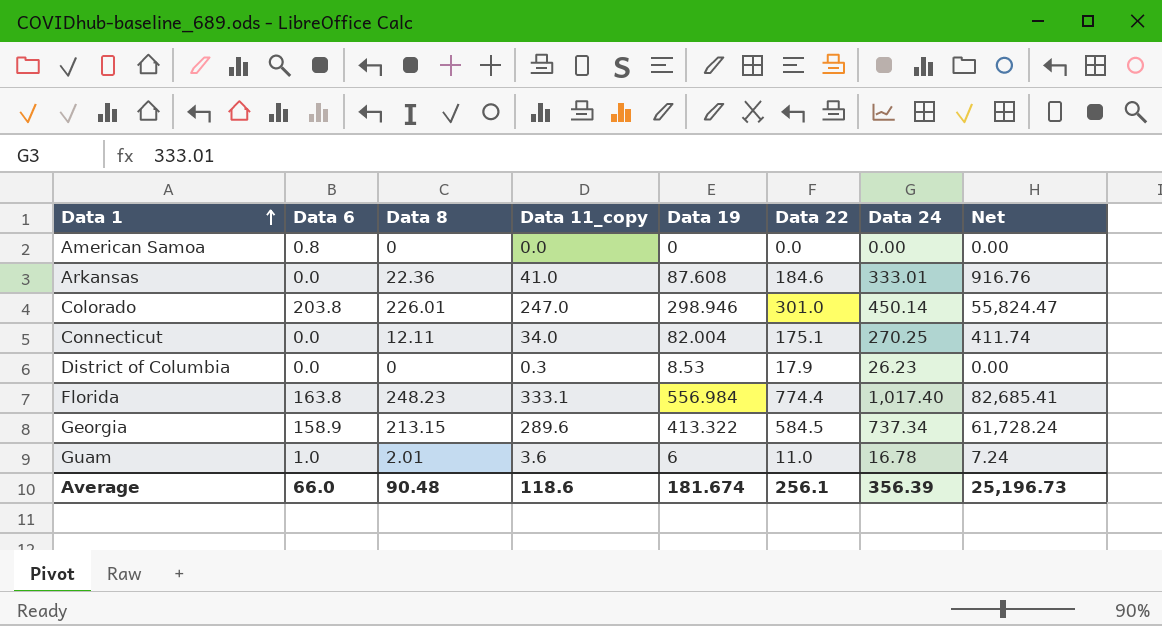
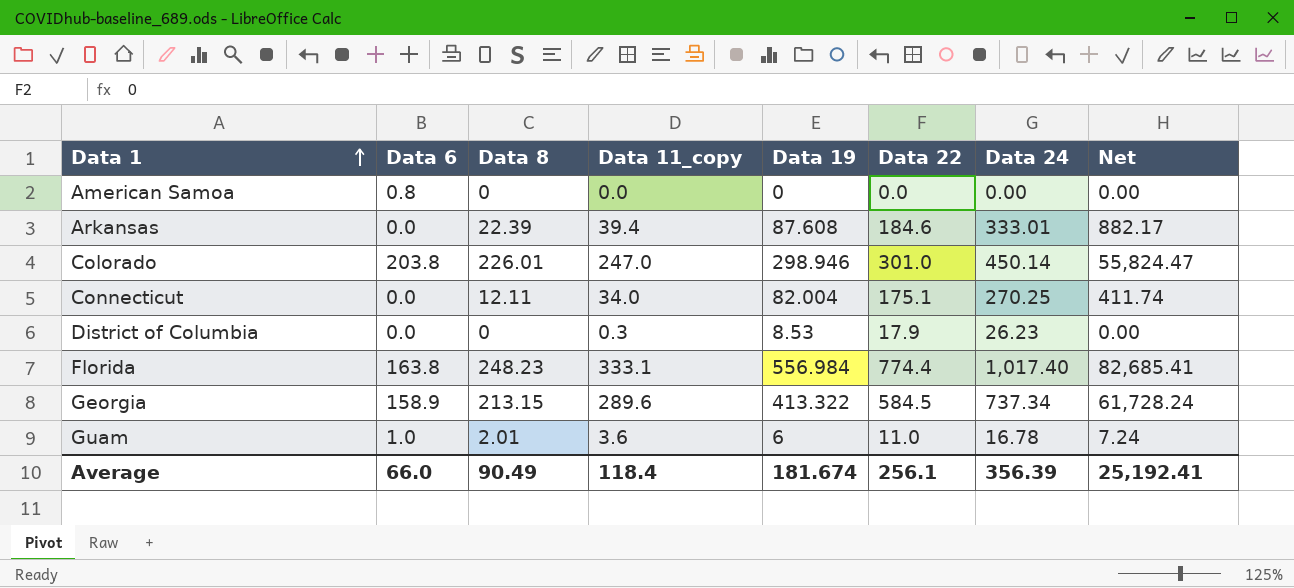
Arkansas | Data 8: 22.36 -> 22.39
Arkansas | Data 11_copy: 41.0 -> 39.4
Arkansas | Net: 916.76 -> 882.17
Average | Data 8: 90.48 -> 90.49
Average | Data 11_copy: 118.6 -> 118.4
Average | Net: 25,196.73 -> 25,192.41

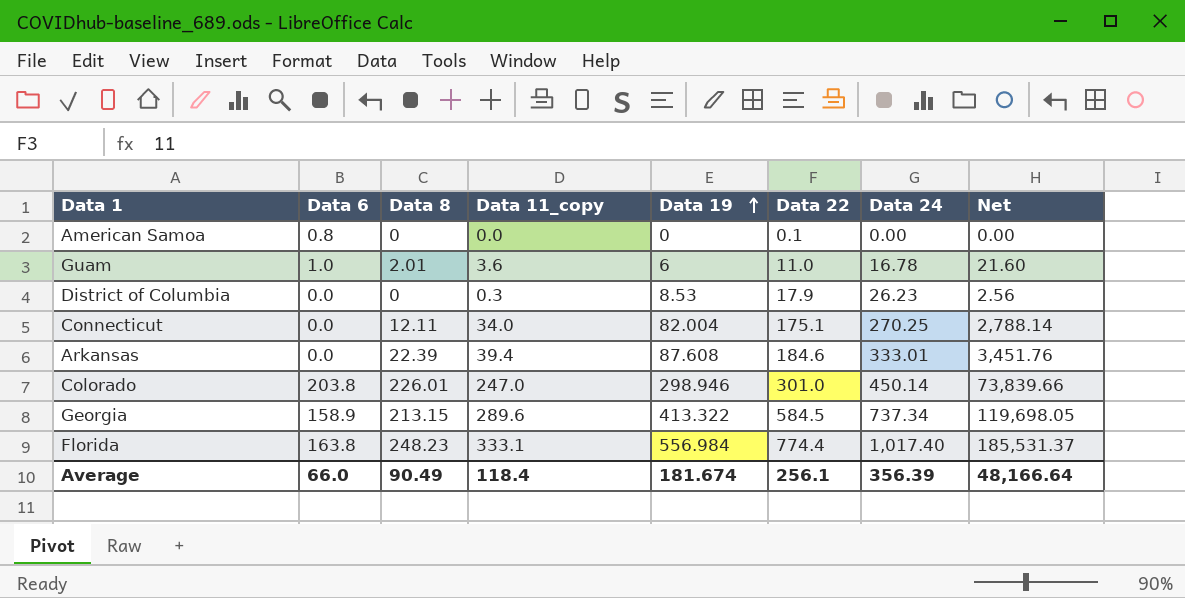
row order: Data 1 ascending -> Data 19 ascending
column Net | formula: [Data 8] * [Data 11_copy] -> [Data 11_copy] * [Data 19]
American Samoa | Data 22: 0.0 -> 0.1
Average | Net: 25,192.41 -> 48,166.64

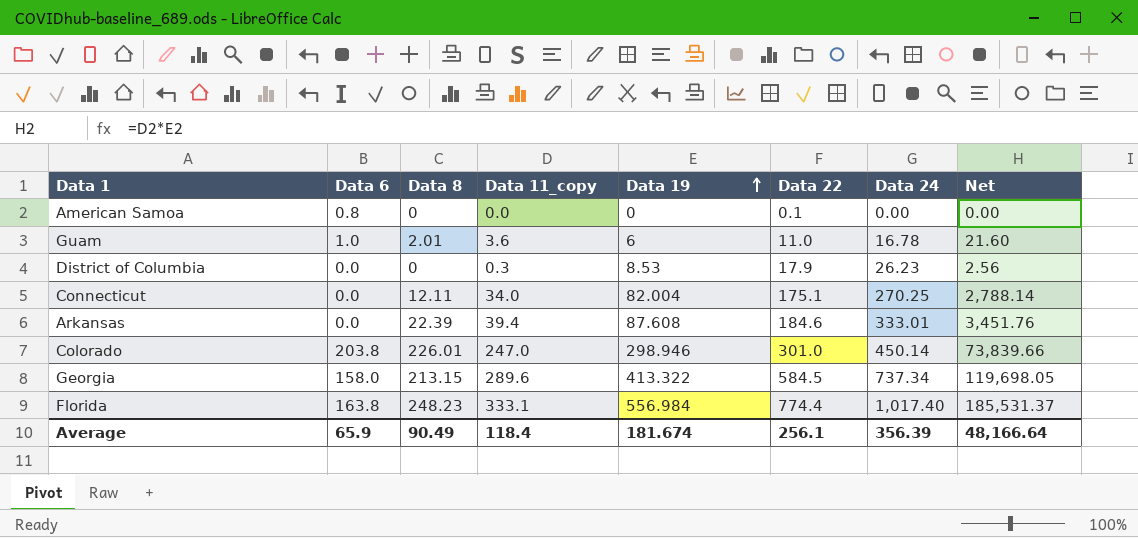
Georgia | Data 6: 158.9 -> 158.0
Average | Data 6: 66.0 -> 65.9

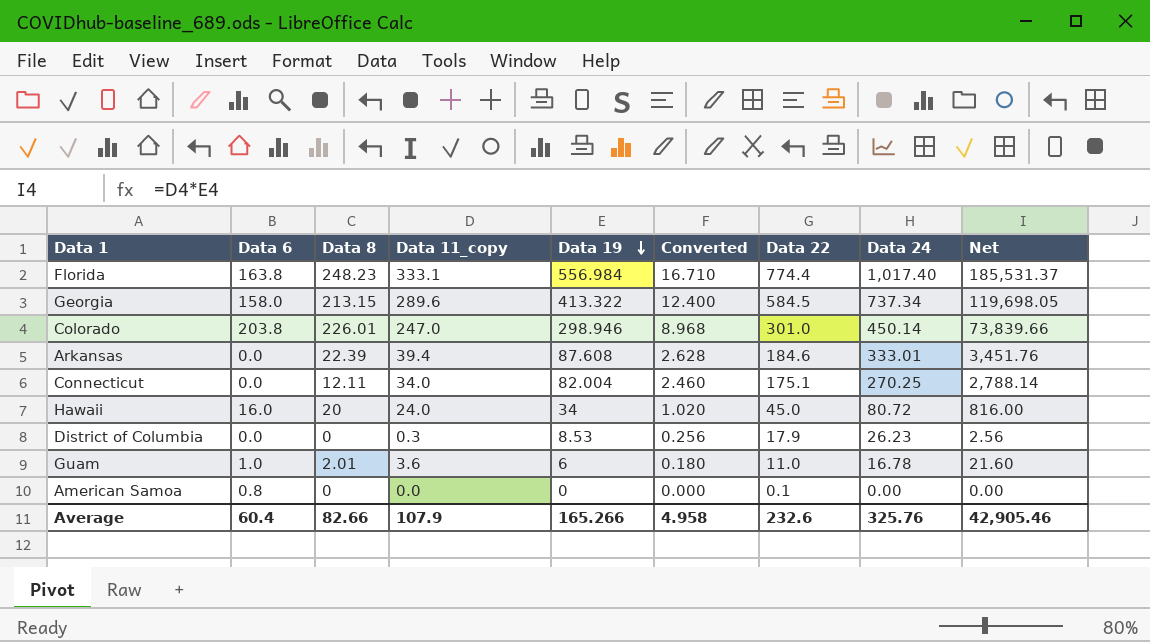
row order: Data 19 ascending -> Data 19 descending
column Converted | formula: none -> [Data 19] * 0.03
row Hawaii: none -> 16.0 | 20 | 24.0 | 34 | 1.020 | 45.0 | 80.72 | 816.00
Average | Data 6: 65.9 -> 60.4
Average | Data 8: 90.49 -> 82.66
Average | Data 11_copy: 118.4 -> 107.9
Average | Data 19: 181.674 -> 165.266
Average | Data 22: 256.1 -> 232.6
Average | Data 24: 356.39 -> 325.76
Average | Net: 48,166.64 -> 42,905.46

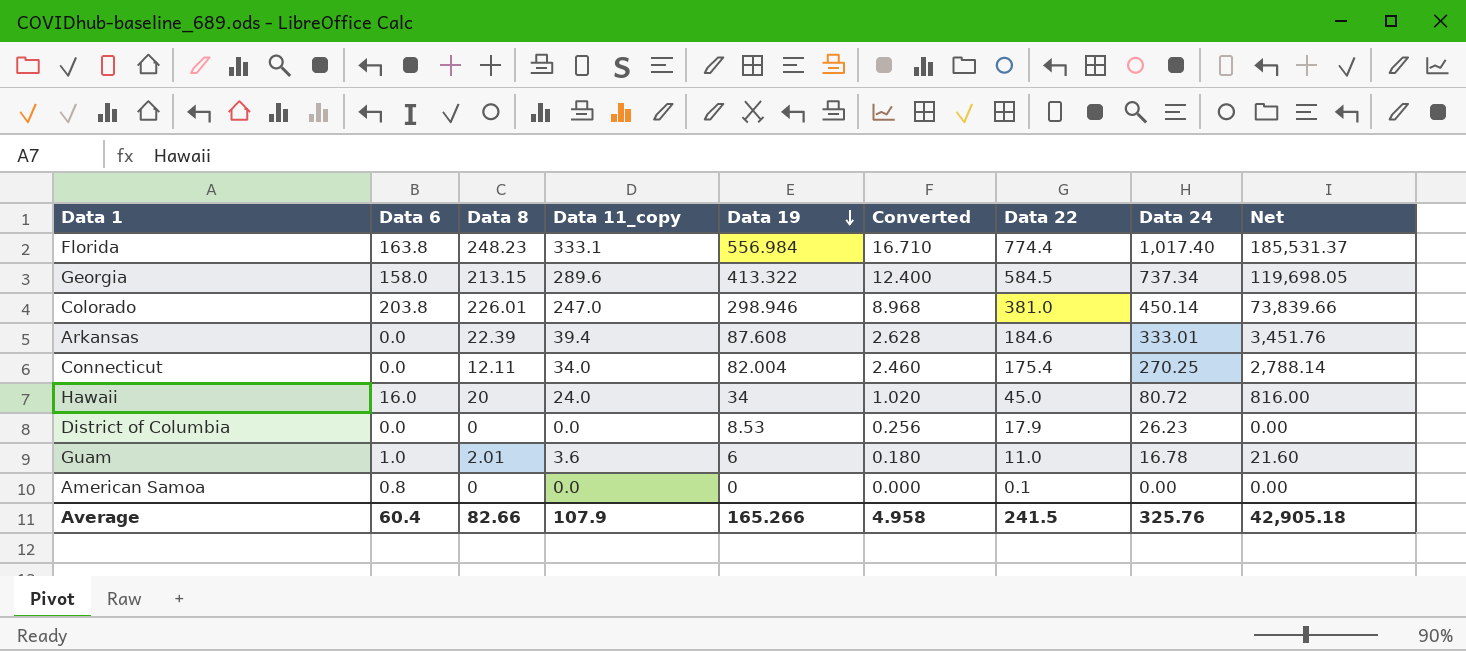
Colorado | Data 22: 301.0 -> 381.0
Connecticut | Data 22: 175.1 -> 175.4
District of Columbia | Data 11_copy: 0.3 -> 0.0
District of Columbia | Net: 2.56 -> 0.00
Average | Data 22: 232.6 -> 241.5
Average | Net: 42,905.46 -> 42,905.18

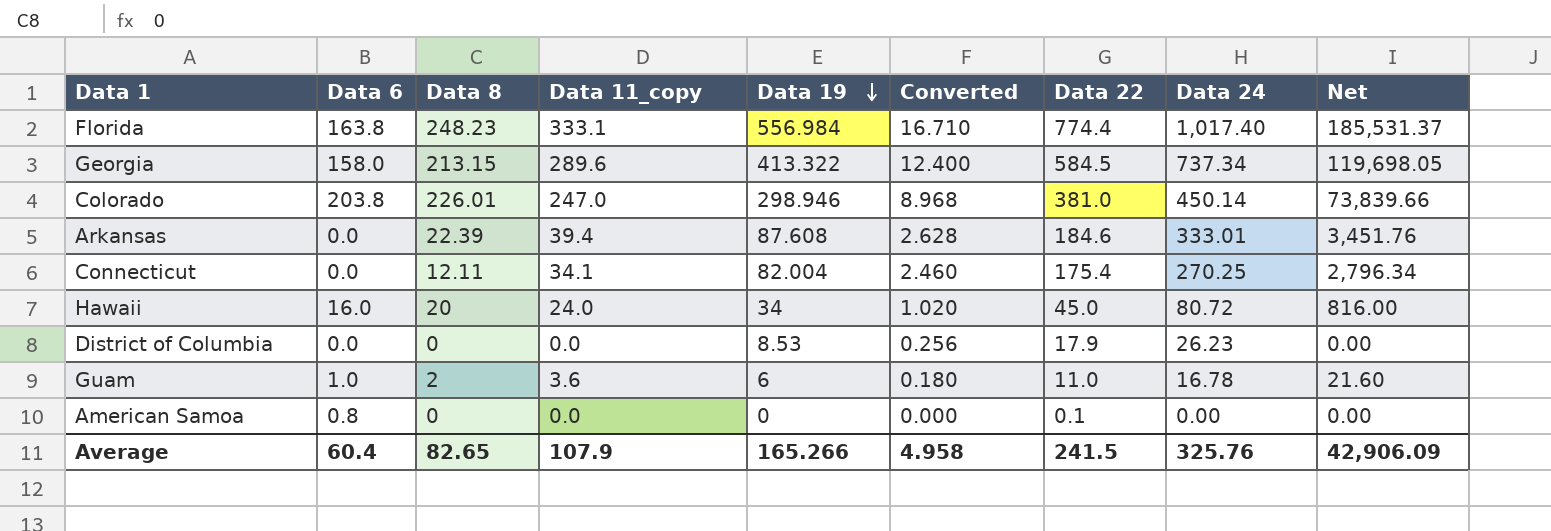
Connecticut | Data 11_copy: 34.0 -> 34.1
Connecticut | Net: 2,788.14 -> 2,796.34
Guam | Data 8: 2.01 -> 2
Average | Data 8: 82.66 -> 82.65
Average | Net: 42,905.18 -> 42,906.09

